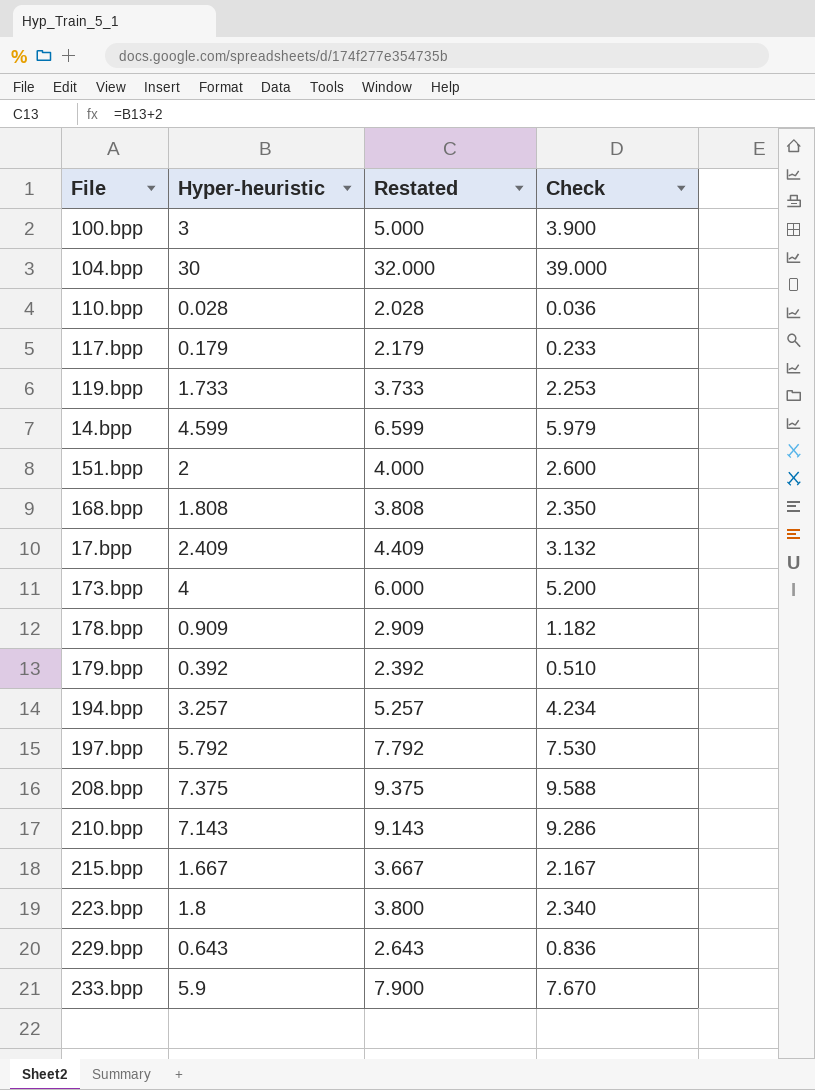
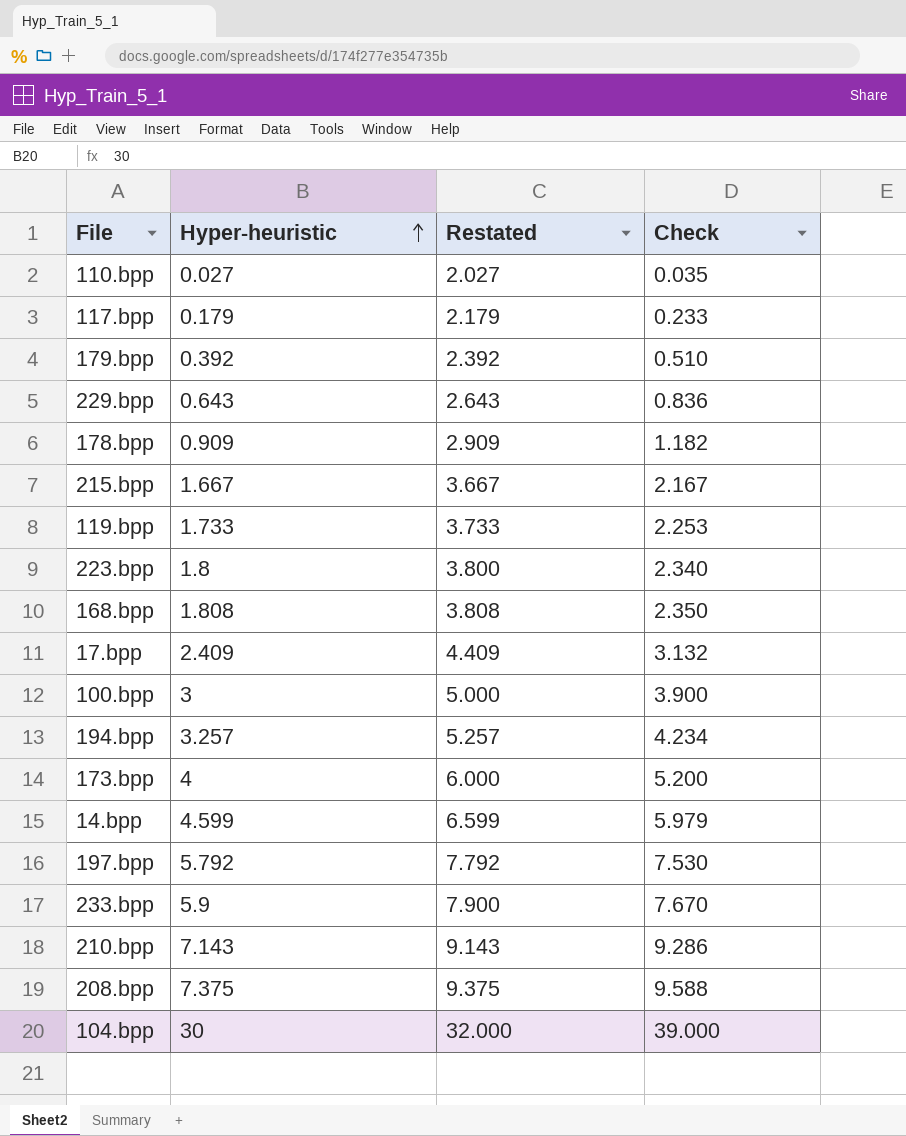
row order: none -> Hyper-heuristic ascending
row 151.bpp: 2 | 4.000 | 2.600 -> none
110.bpp | Hyper-heuristic: 0.028 -> 0.027
110.bpp | Restated: 2.028 -> 2.027
110.bpp | Check: 0.036 -> 0.035

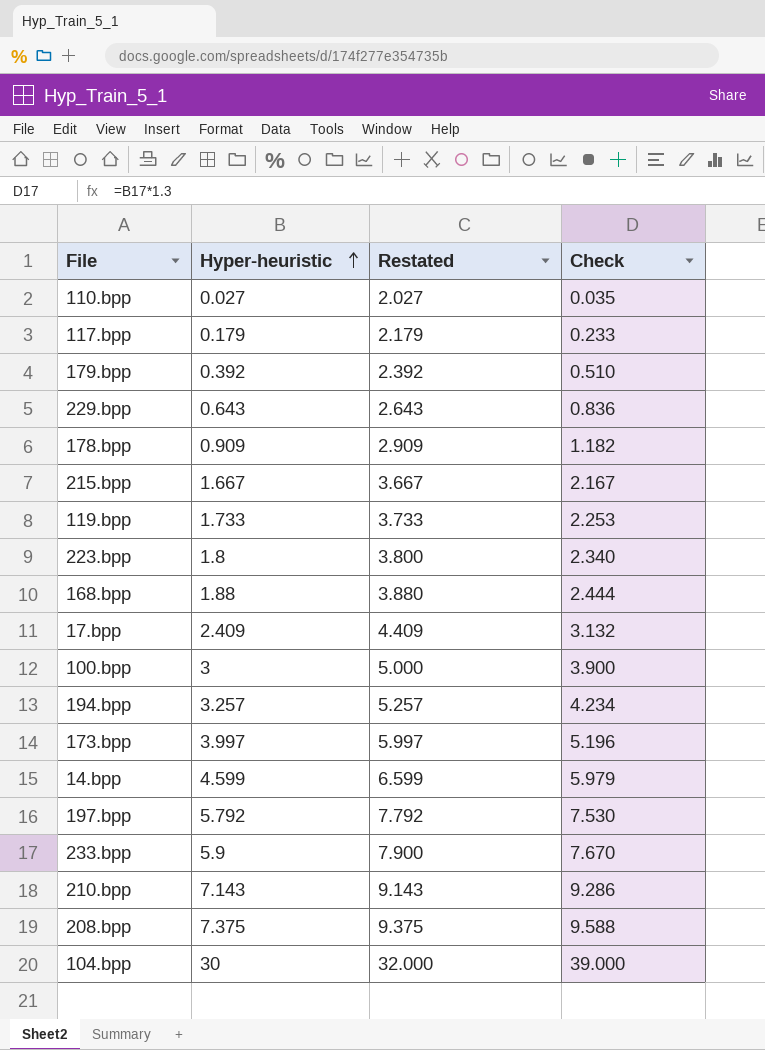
168.bpp | Hyper-heuristic: 1.808 -> 1.88
168.bpp | Restated: 3.808 -> 3.880
168.bpp | Check: 2.350 -> 2.444
173.bpp | Hyper-heuristic: 4 -> 3.997
173.bpp | Restated: 6.000 -> 5.997
173.bpp | Check: 5.200 -> 5.196

